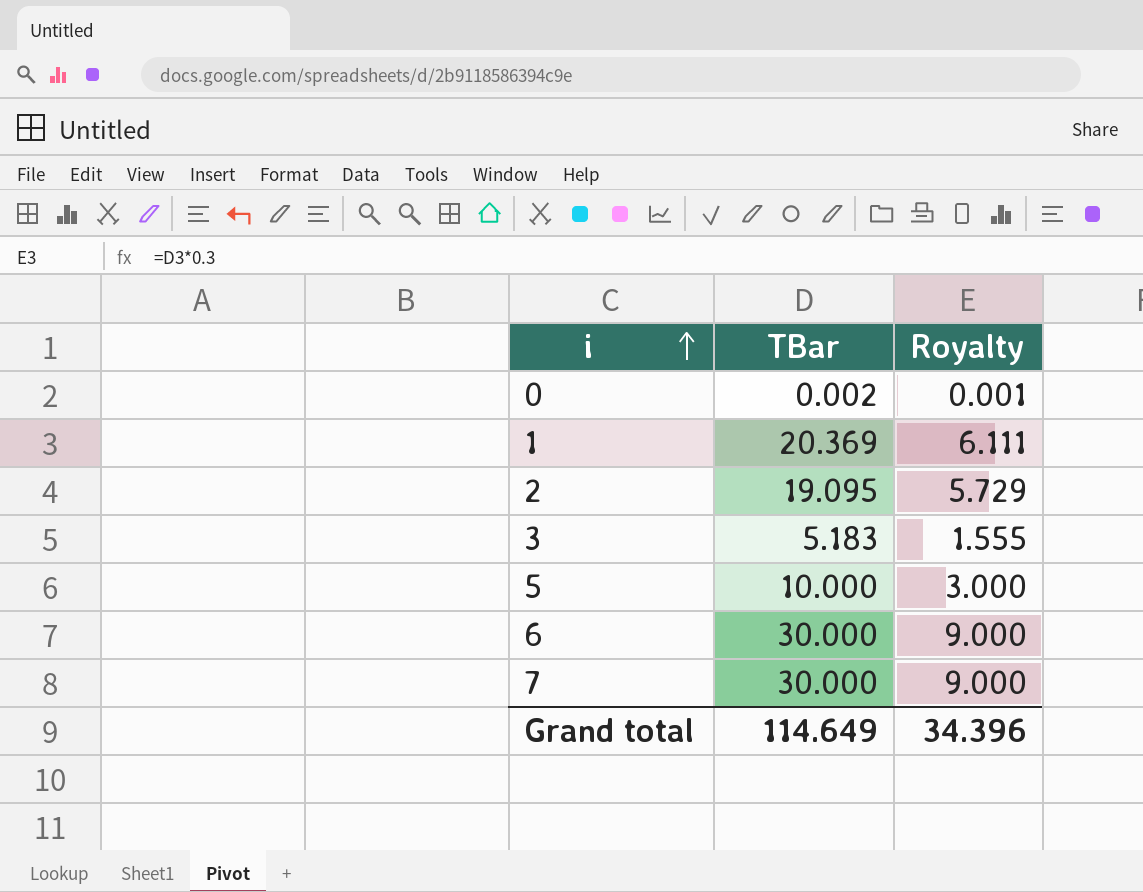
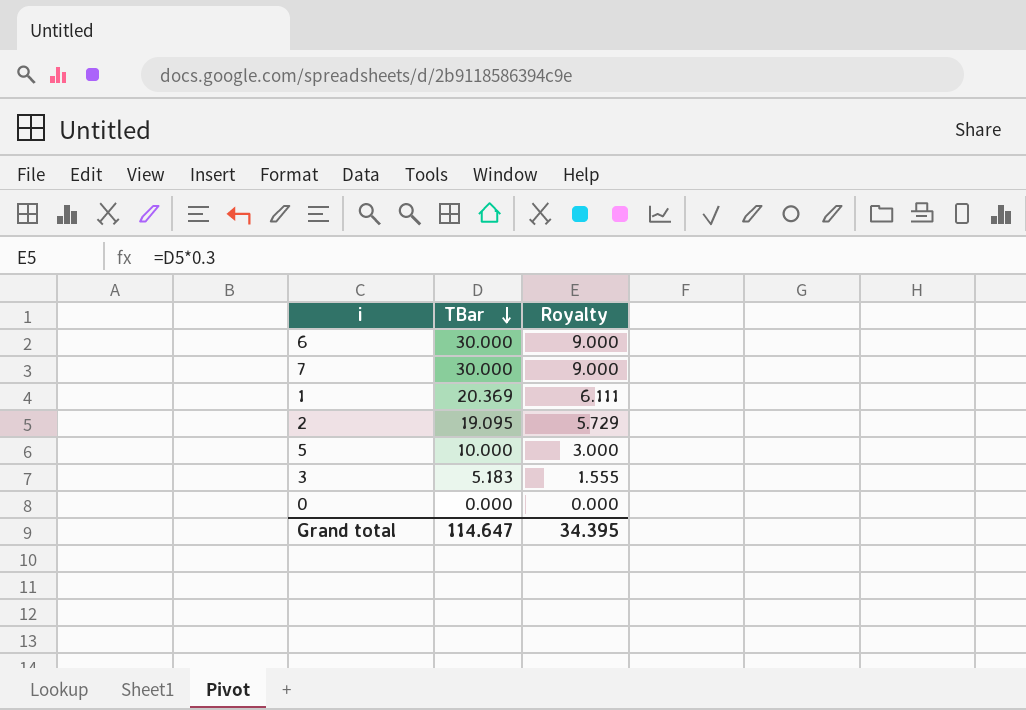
row order: i ascending -> TBar descending
0 | TBar: 0.002 -> 0.000
0 | Royalty: 0.001 -> 0.000
Grand total | TBar: 114.649 -> 114.647
Grand total | Royalty: 34.396 -> 34.395

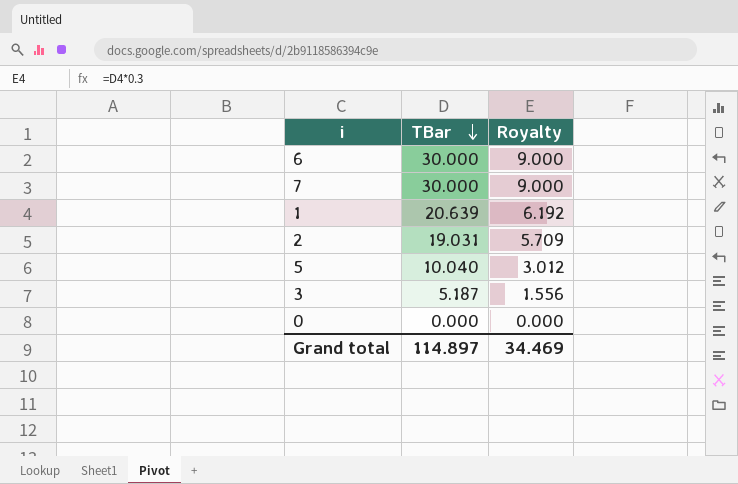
1 | TBar: 20.369 -> 20.639
1 | Royalty: 6.111 -> 6.192
2 | TBar: 19.095 -> 19.031
2 | Royalty: 5.729 -> 5.709
5 | TBar: 10.000 -> 10.040
5 | Royalty: 3.000 -> 3.012
3 | TBar: 5.183 -> 5.187
3 | Royalty: 1.555 -> 1.556
Grand total | TBar: 114.647 -> 114.897
Grand total | Royalty: 34.395 -> 34.469

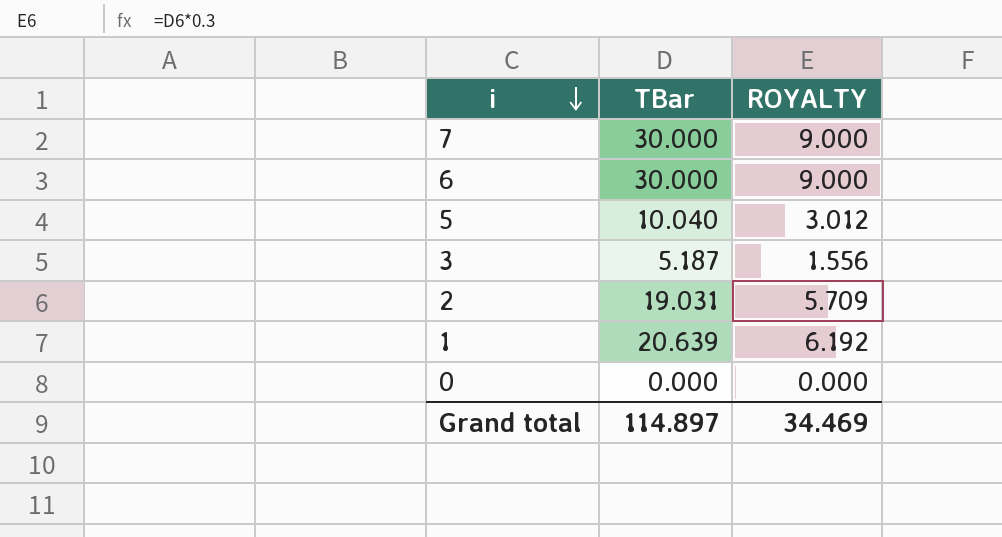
row order: TBar descending -> i descending
column name: Royalty -> ROYALTY

